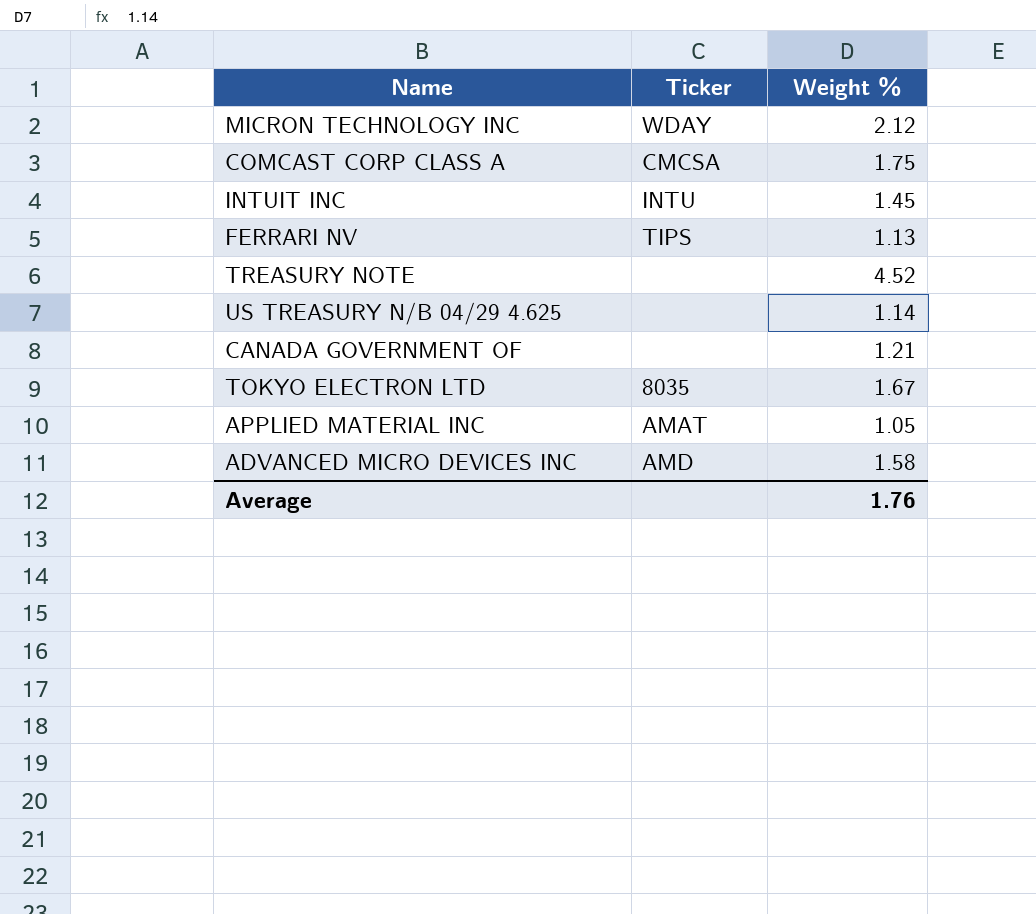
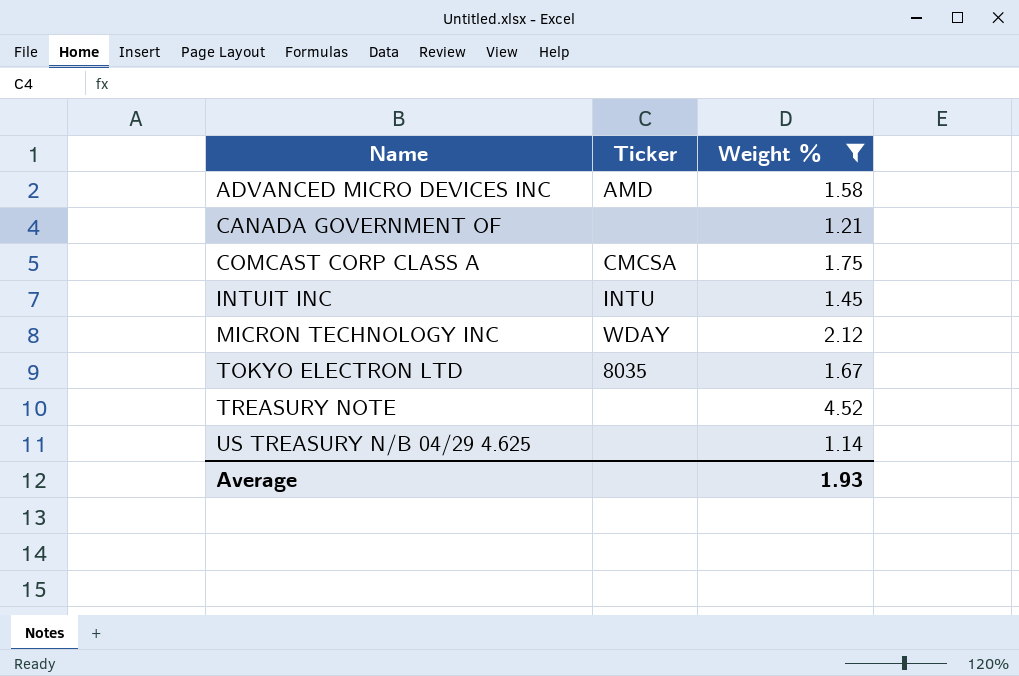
filter: none -> Weight % >= 1.14
row order: none -> Name ascending
Average | Weight %: 1.76 -> 1.93

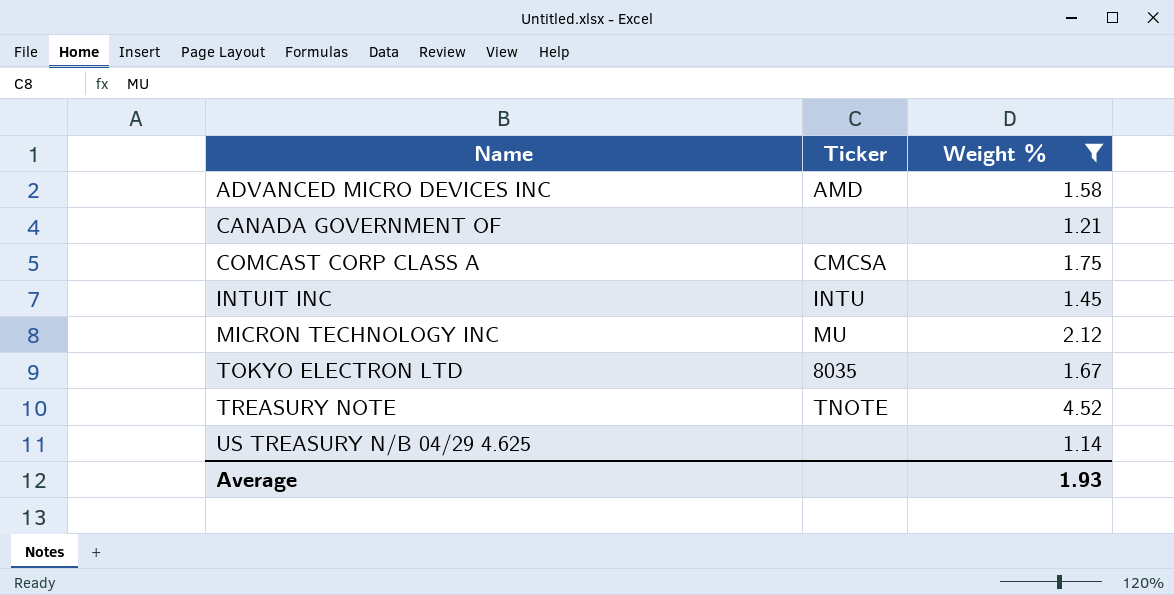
MICRON TECHNOLOGY INC | Ticker: WDAY -> MU
TREASURY NOTE | Ticker: none -> TNOTE

